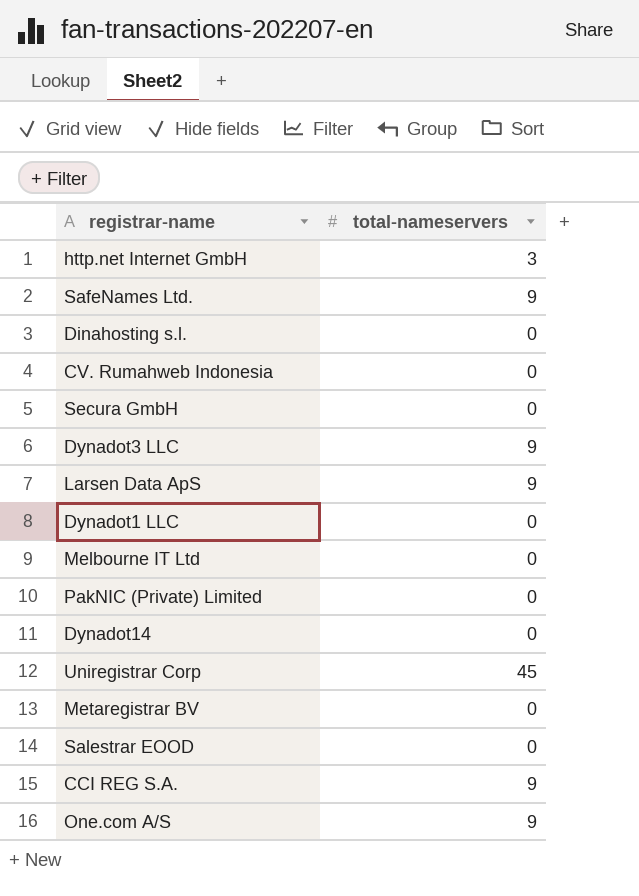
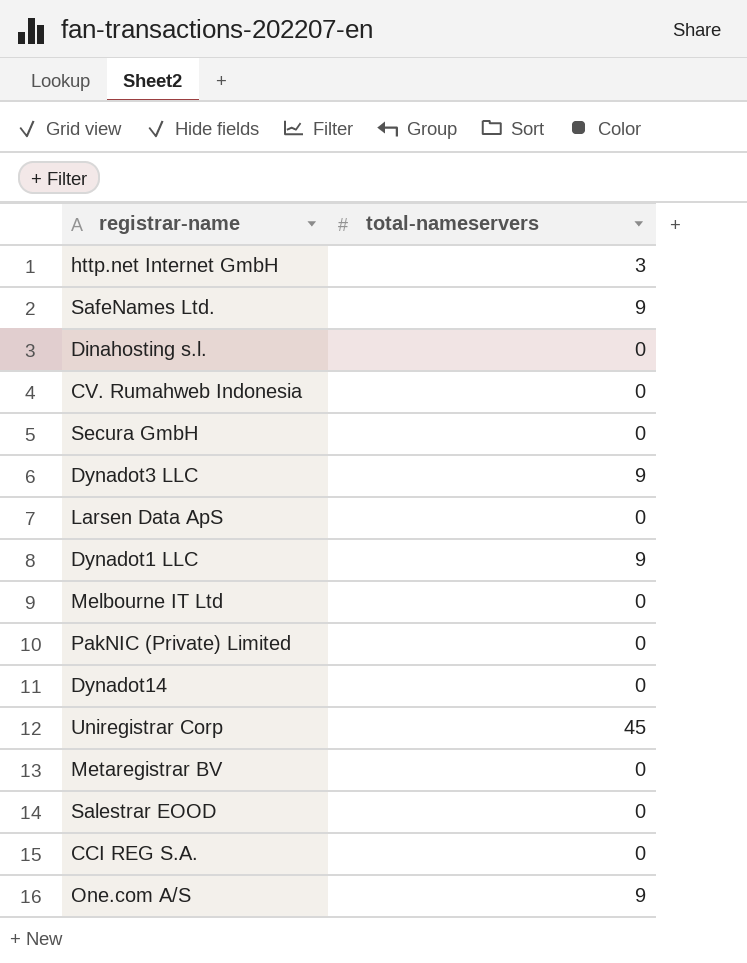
Larsen Data ApS | total-nameservers: 9 -> 0
Dynadot1 LLC | total-nameservers: 0 -> 9
CCI REG S.A. | total-nameservers: 9 -> 0

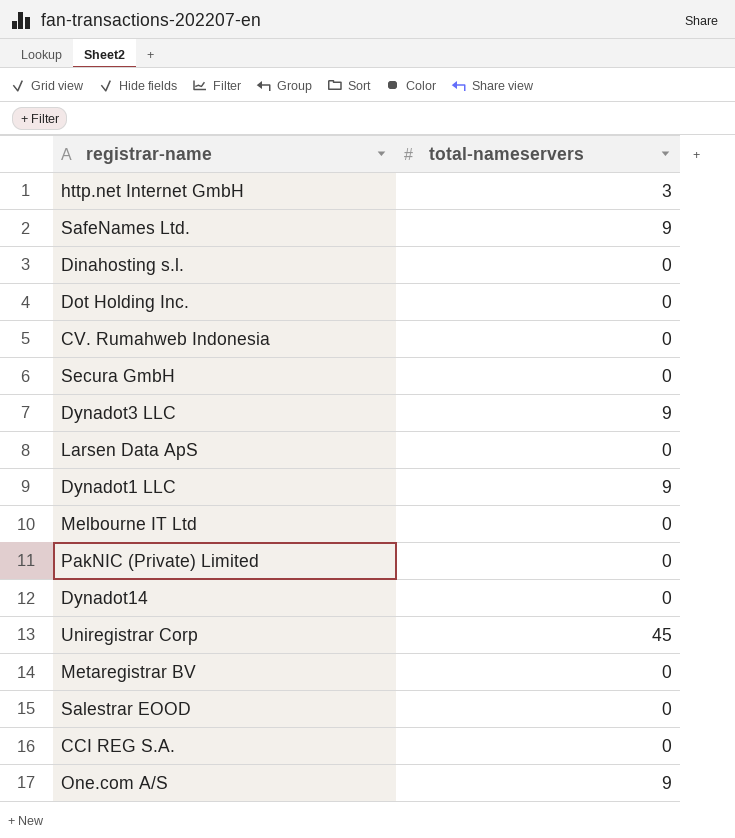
row Dot Holding Inc.: none -> 0

